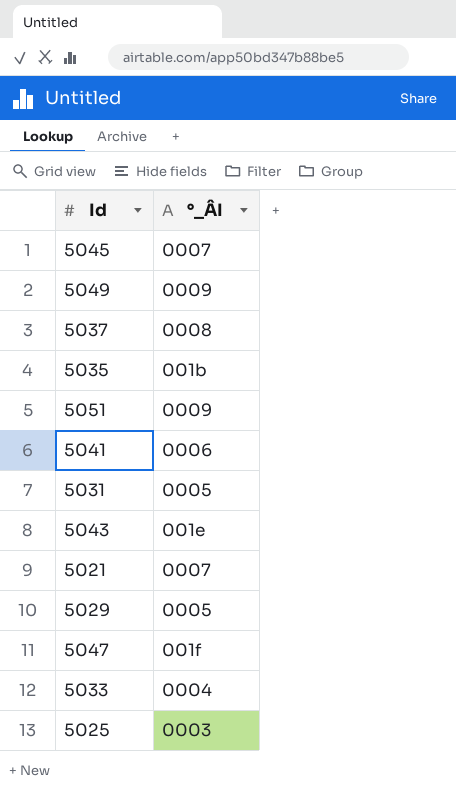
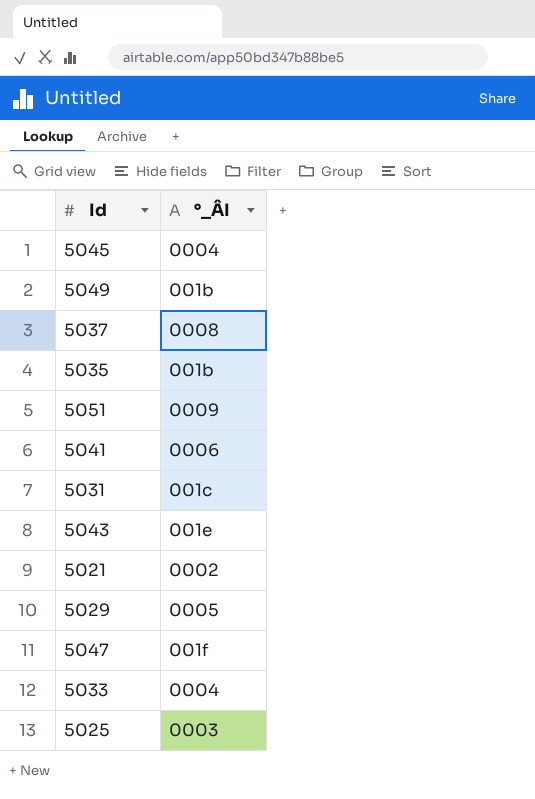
5045 | °_ÂI: 0007 -> 0004
5049 | °_ÂI: 0009 -> 001b
5031 | °_ÂI: 0005 -> 001c
5021 | °_ÂI: 0007 -> 0002

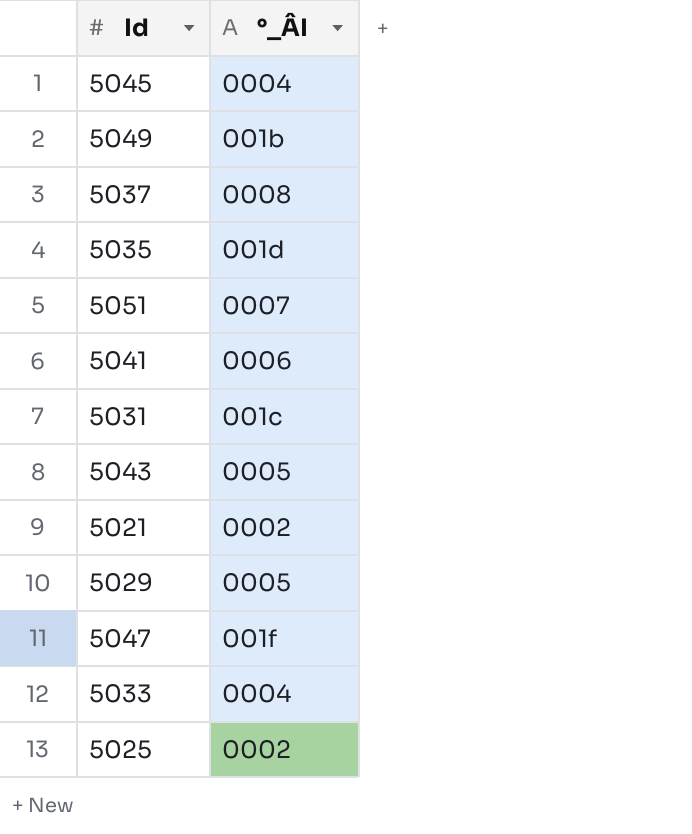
5035 | °_ÂI: 001b -> 001d
5051 | °_ÂI: 0009 -> 0007
5043 | °_ÂI: 001e -> 0005
5025 | °_ÂI: 0003 -> 0002

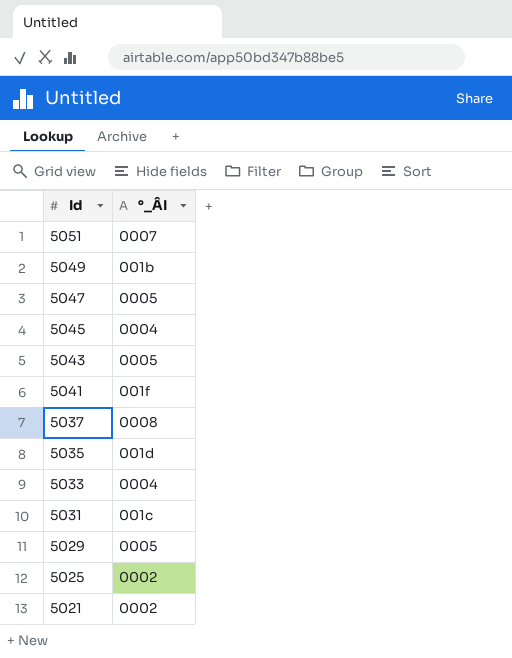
row order: none -> Id descending
5047 | °_ÂI: 001f -> 0005
5041 | °_ÂI: 0006 -> 001f

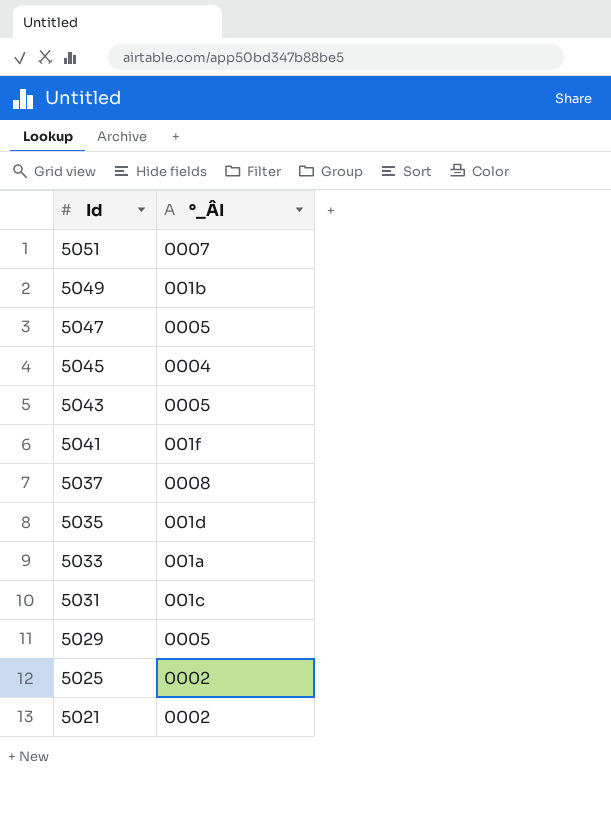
5033 | °_ÂI: 0004 -> 001a

